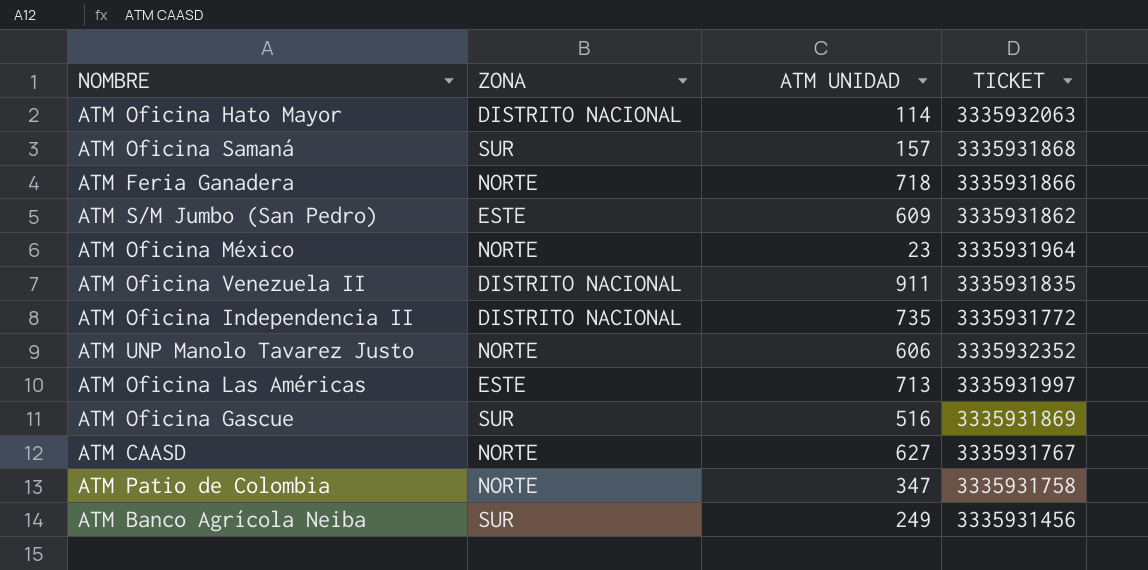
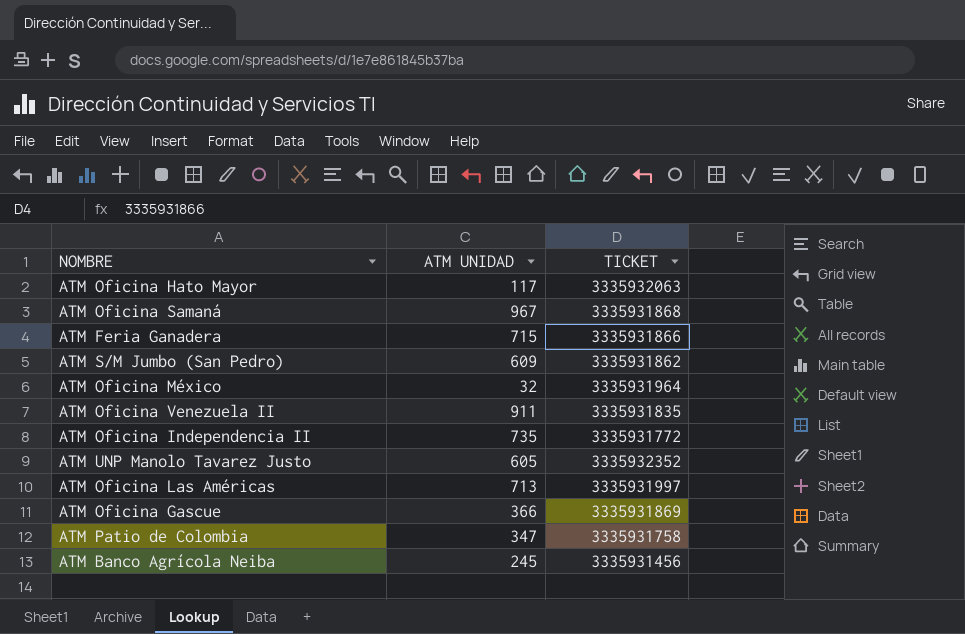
column ZONA | position: 2 -> none
row ATM CAASD: NORTE | 627 | 3335931767 -> none
ATM Oficina Hato Mayor | ATM UNIDAD: 114 -> 117
ATM Oficina Samaná | ATM UNIDAD: 157 -> 967
ATM Feria Ganadera | ATM UNIDAD: 718 -> 715
ATM Oficina México | ATM UNIDAD: 23 -> 32
ATM UNP Manolo Tavarez Justo | ATM UNIDAD: 606 -> 605
ATM Oficina Gascue | ATM UNIDAD: 516 -> 366
ATM Banco Agrícola Neiba | ATM UNIDAD: 249 -> 245

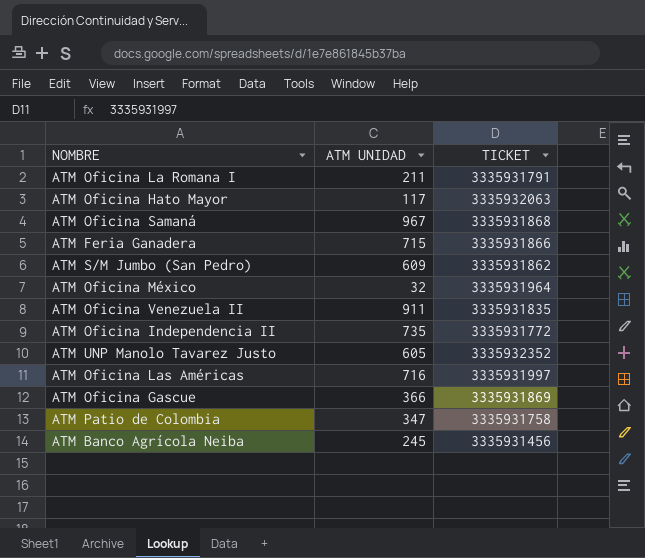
row ATM Oficina La Romana I: none -> 211 | 3335931791
ATM Oficina Las Américas | ATM UNIDAD: 713 -> 716

